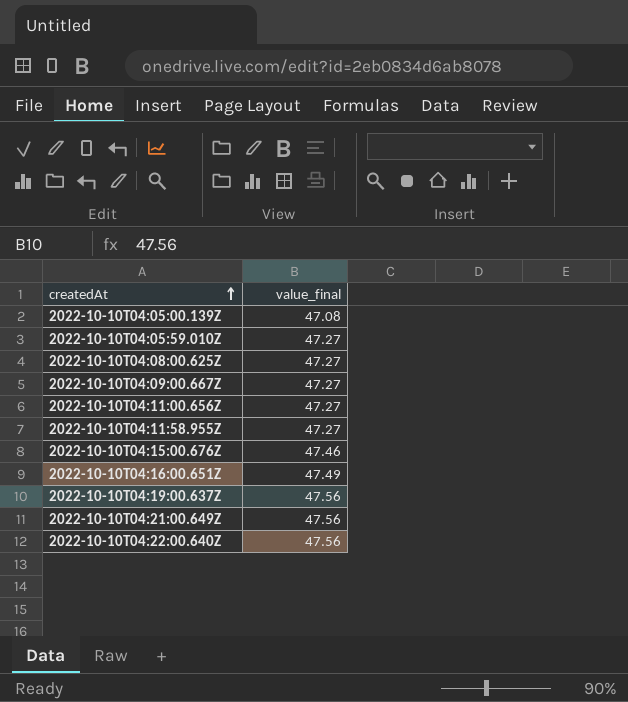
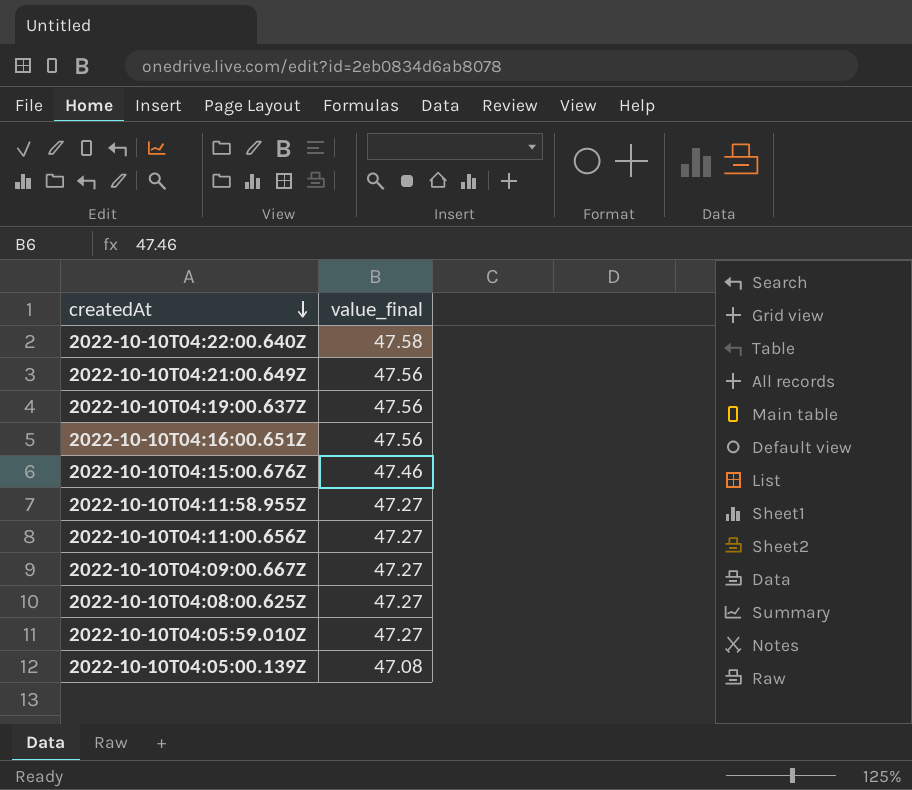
row order: createdAt ascending -> createdAt descending
2022-10-10T04:22:00.640Z | value_final: 47.56 -> 47.58
2022-10-10T04:16:00.651Z | value_final: 47.49 -> 47.56

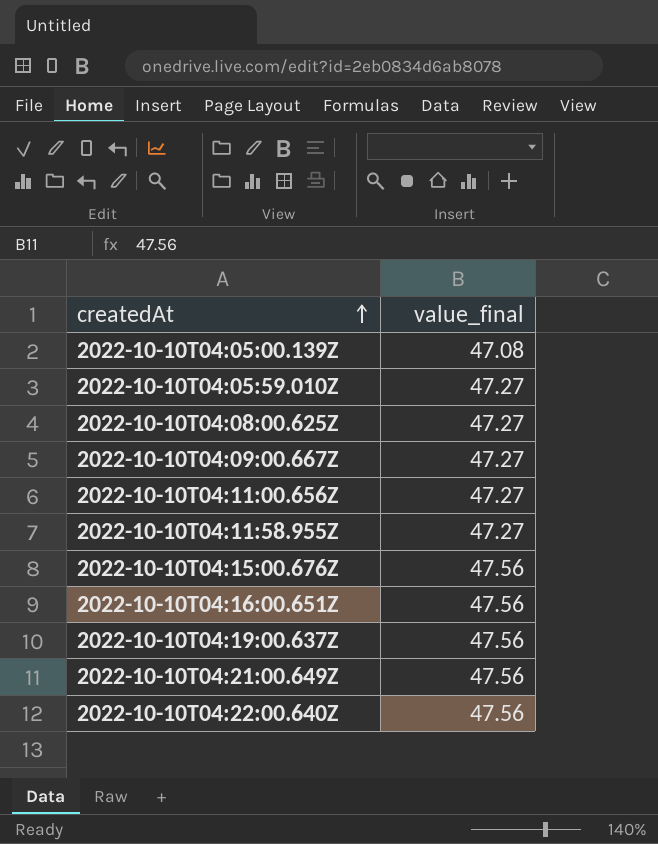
row order: createdAt descending -> createdAt ascending
2022-10-10T04:15:00.676Z | value_final: 47.46 -> 47.56
2022-10-10T04:22:00.640Z | value_final: 47.58 -> 47.56

